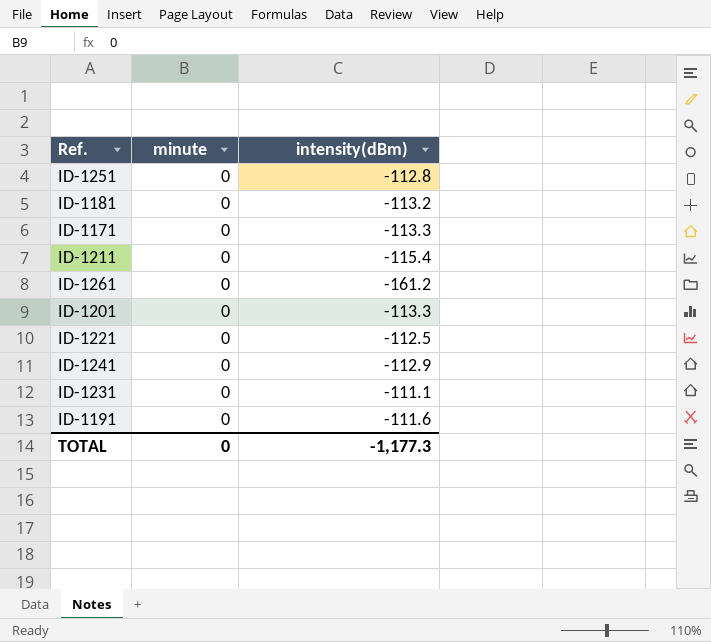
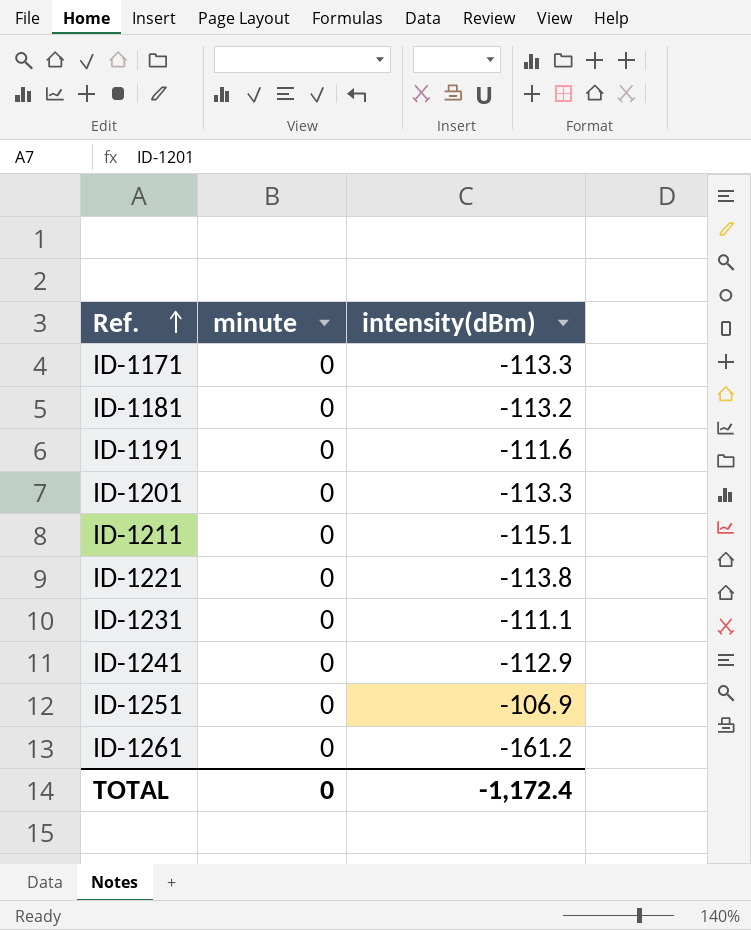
row order: none -> Ref. ascending
ID-1211 | intensity(dBm): -115.4 -> -115.1
ID-1221 | intensity(dBm): -112.5 -> -113.8
ID-1251 | intensity(dBm): -112.8 -> -106.9
TOTAL | intensity(dBm): -1,177.3 -> -1,172.4

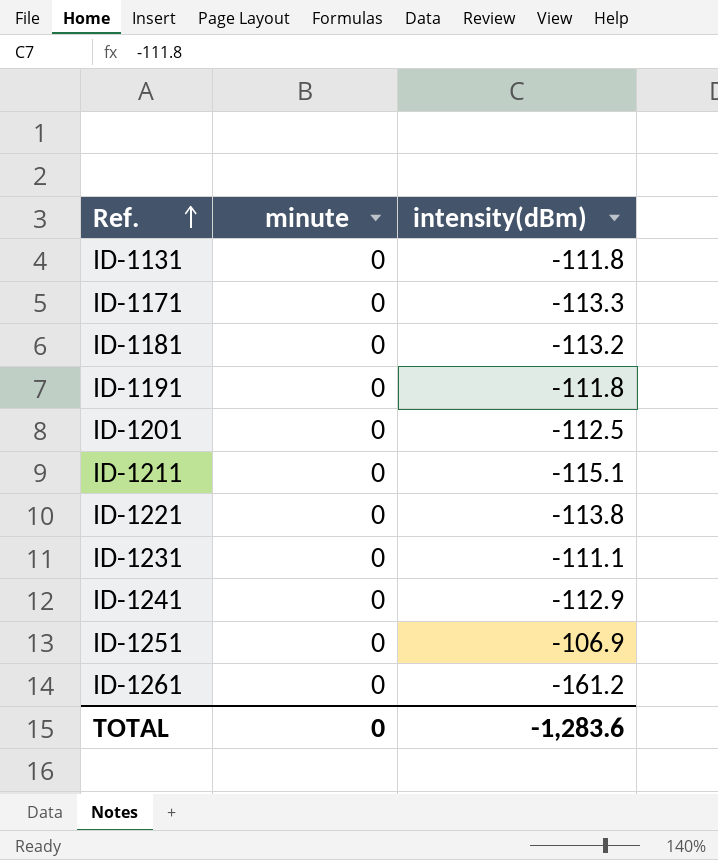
row ID-1131: none -> 0 | -111.8
ID-1191 | intensity(dBm): -111.6 -> -111.8
ID-1201 | intensity(dBm): -113.3 -> -112.5
TOTAL | intensity(dBm): -1,172.4 -> -1,283.6

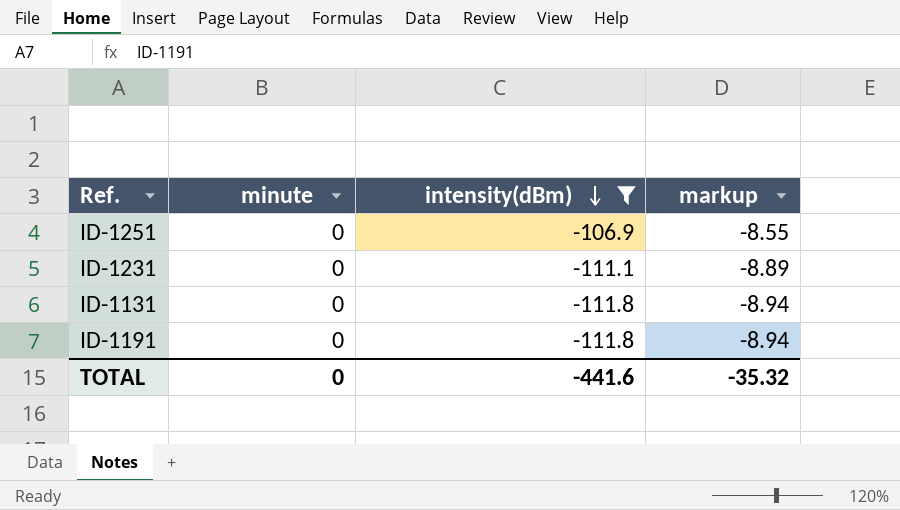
filter: none -> intensity(dBm) >= -111.8
row order: Ref. ascending -> intensity(dBm) descending
column markup | formula: none -> [intensity(dBm)] * 0.08
TOTAL | intensity(dBm): -1,283.6 -> -441.6

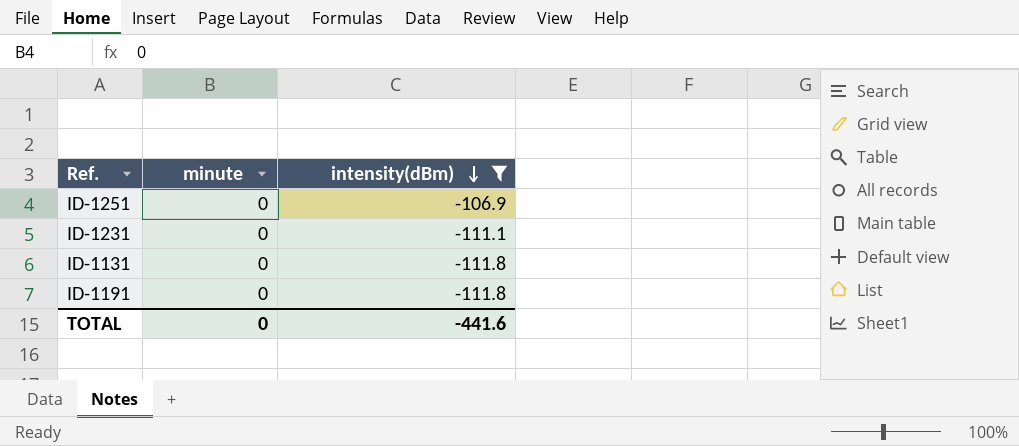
column markup | formula: [intensity(dBm)] * 0.08 -> none

